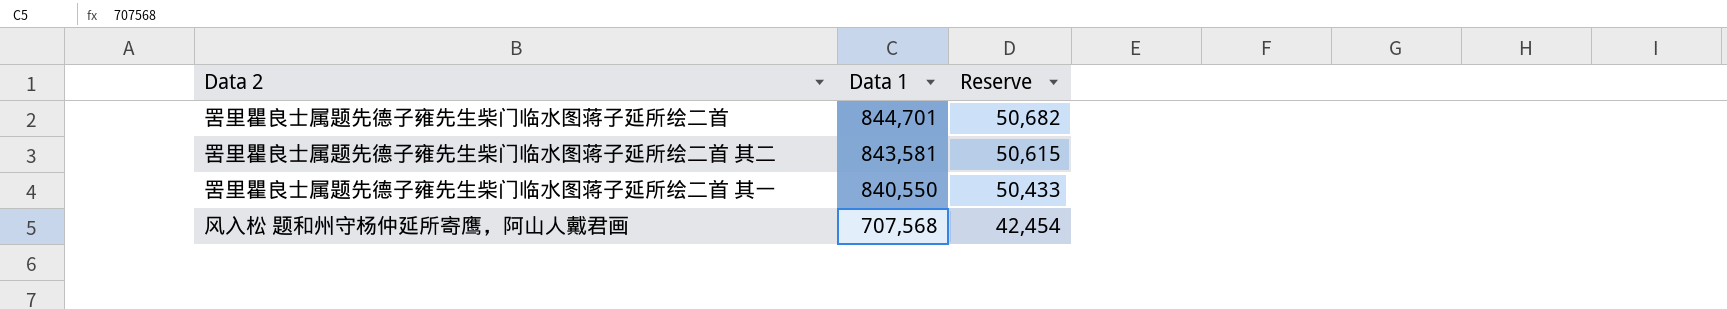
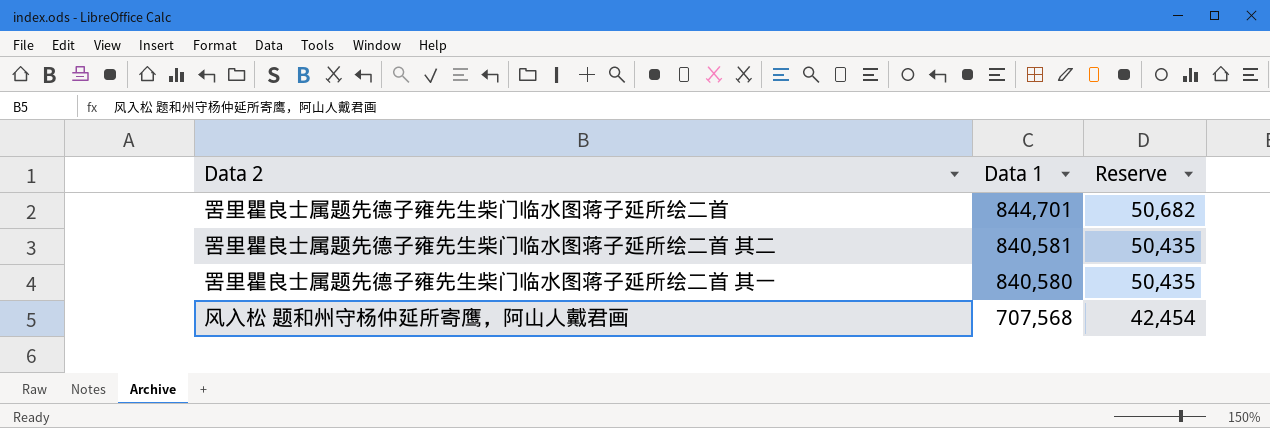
罟里瞿良士属题先德子雍先生柴门临水图蒋子延所绘二首 其二 | Data 1: 843,581 -> 840,581
罟里瞿良士属题先德子雍先生柴门临水图蒋子延所绘二首 其二 | Reserve: 50,615 -> 50,435
罟里瞿良士属题先德子雍先生柴门临水图蒋子延所绘二首 其一 | Data 1: 840,550 -> 840,580
罟里瞿良士属题先德子雍先生柴门临水图蒋子延所绘二首 其一 | Reserve: 50,433 -> 50,435

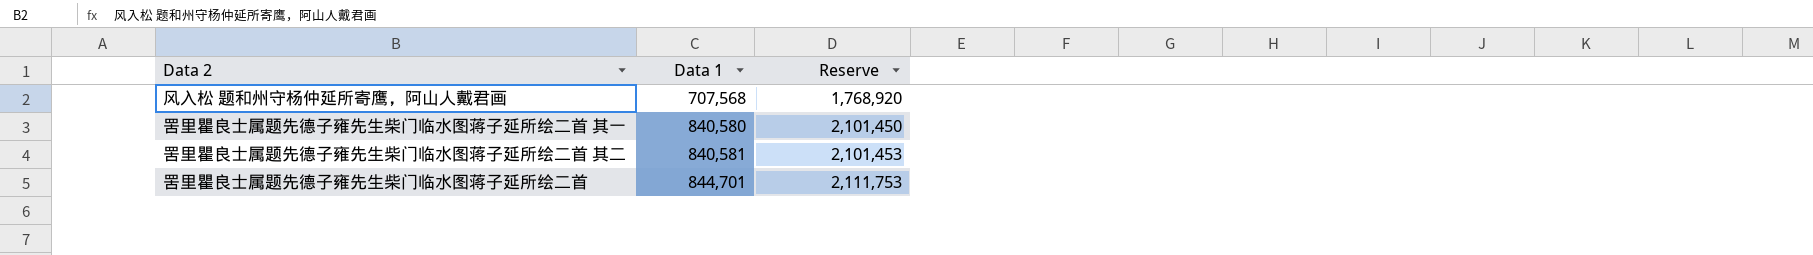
row order: Data 1 descending -> Data 1 ascending
column Reserve | formula: [Data 1] * 0.06 -> [Data 1] * 2.5

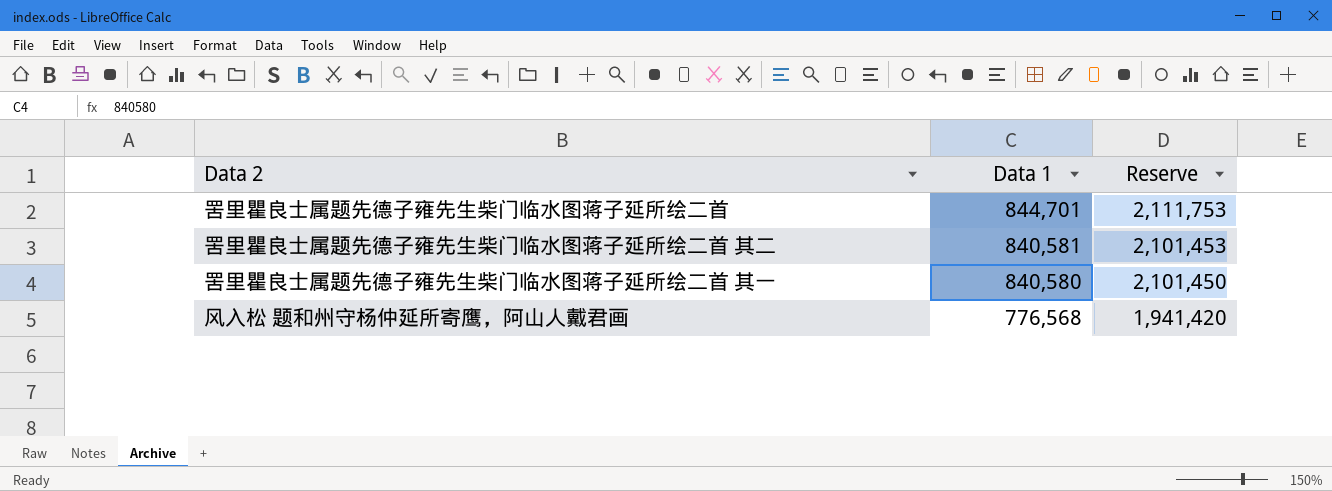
row order: Data 1 ascending -> Data 1 descending
风入松 题和州守杨仲延所寄鹰，阿山人戴君画 | Data 1: 707,568 -> 776,568
风入松 题和州守杨仲延所寄鹰，阿山人戴君画 | Reserve: 1,768,920 -> 1,941,420

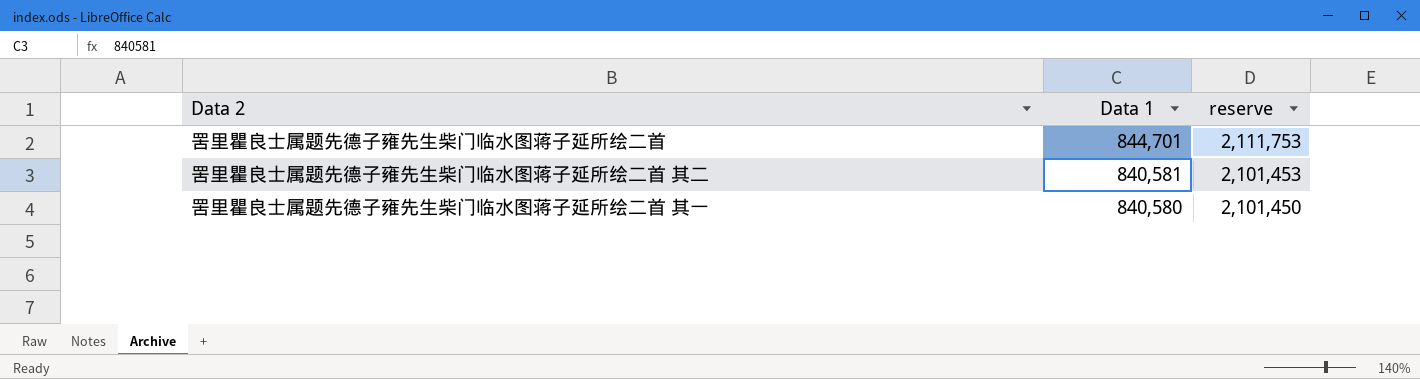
column name: Reserve -> reserve
row 风入松 题和州守杨仲延所寄鹰，阿山人戴君画: 776,568 | 1,941,420 -> none

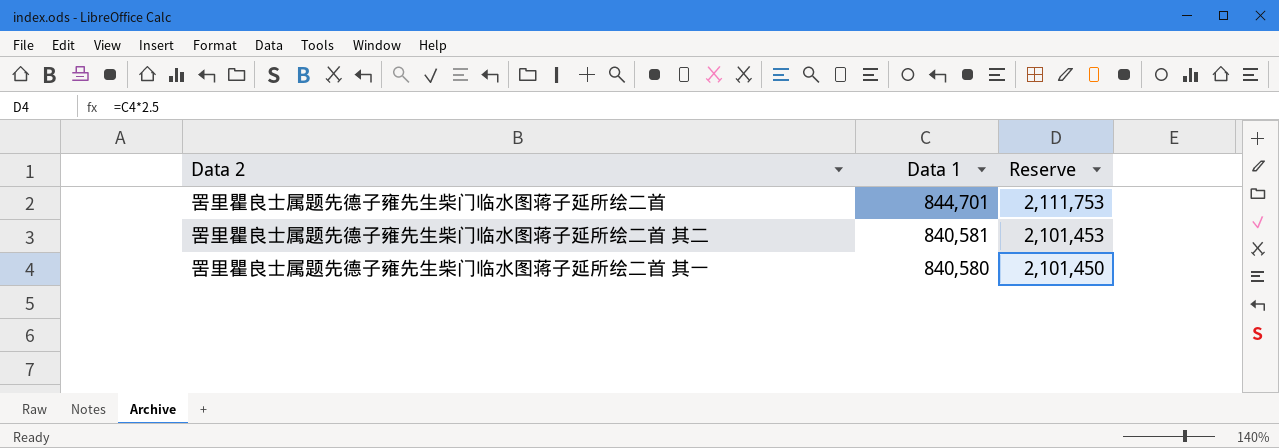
column name: reserve -> Reserve

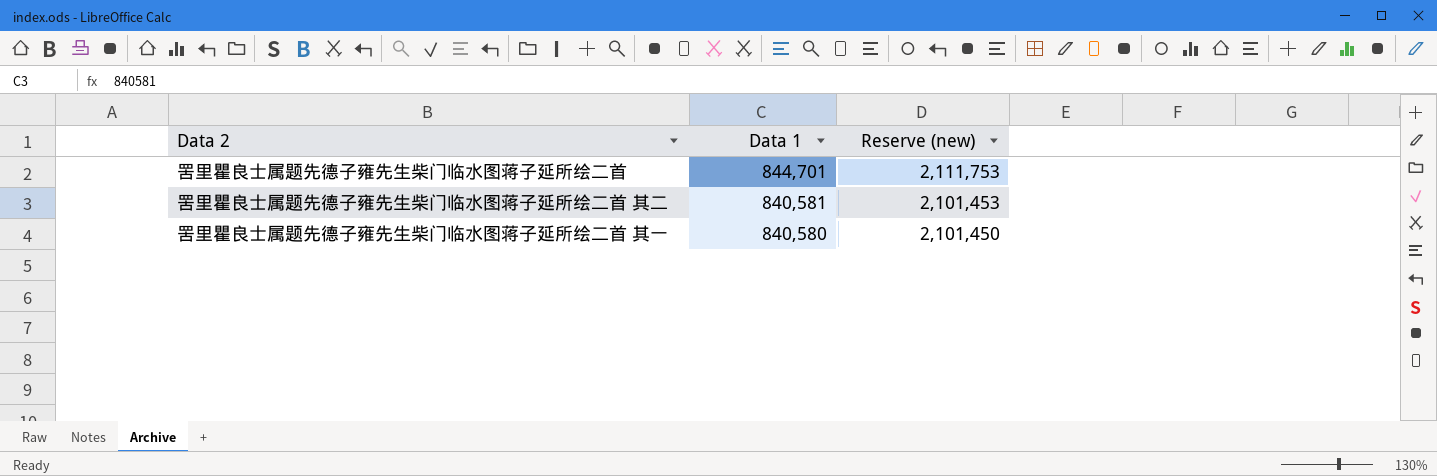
column name: Reserve -> Reserve (new)

